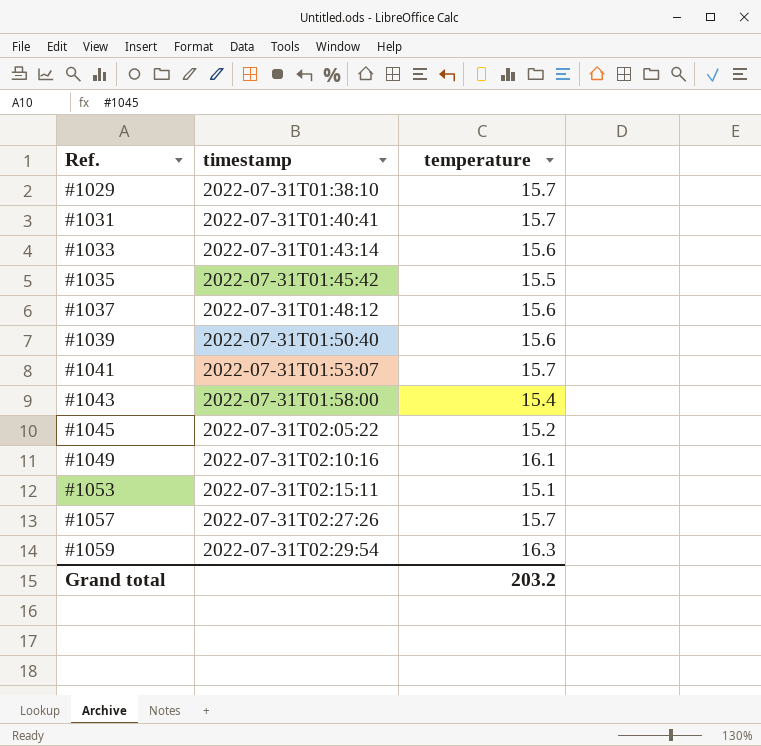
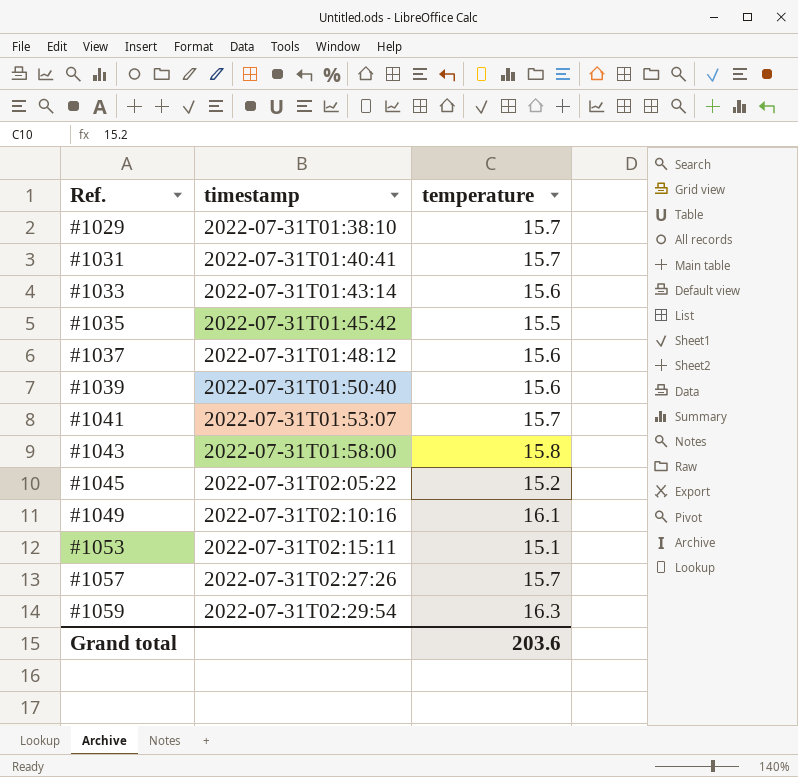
#1043 | temperature: 15.4 -> 15.8
Grand total | temperature: 203.2 -> 203.6

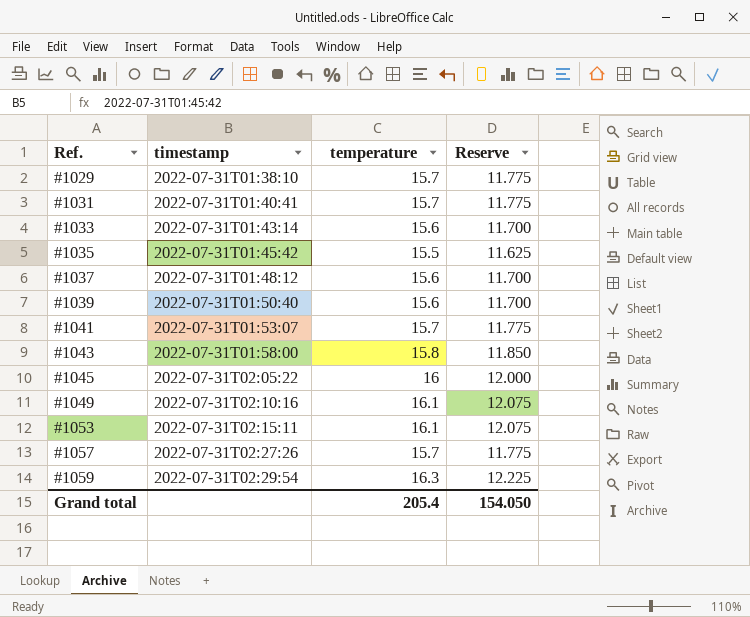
column Reserve | formula: none -> [temperature] * 0.75
#1045 | temperature: 15.2 -> 16
#1053 | temperature: 15.1 -> 16.1
Grand total | temperature: 203.6 -> 205.4

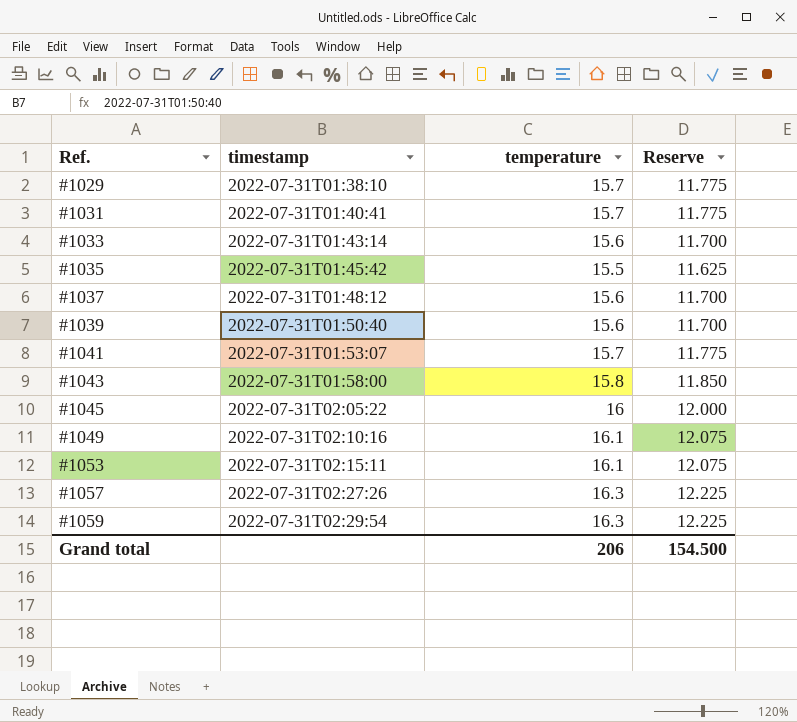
#1057 | temperature: 15.7 -> 16.3
#1057 | Reserve: 11.775 -> 12.225
Grand total | temperature: 205.4 -> 206
Grand total | Reserve: 154.050 -> 154.500

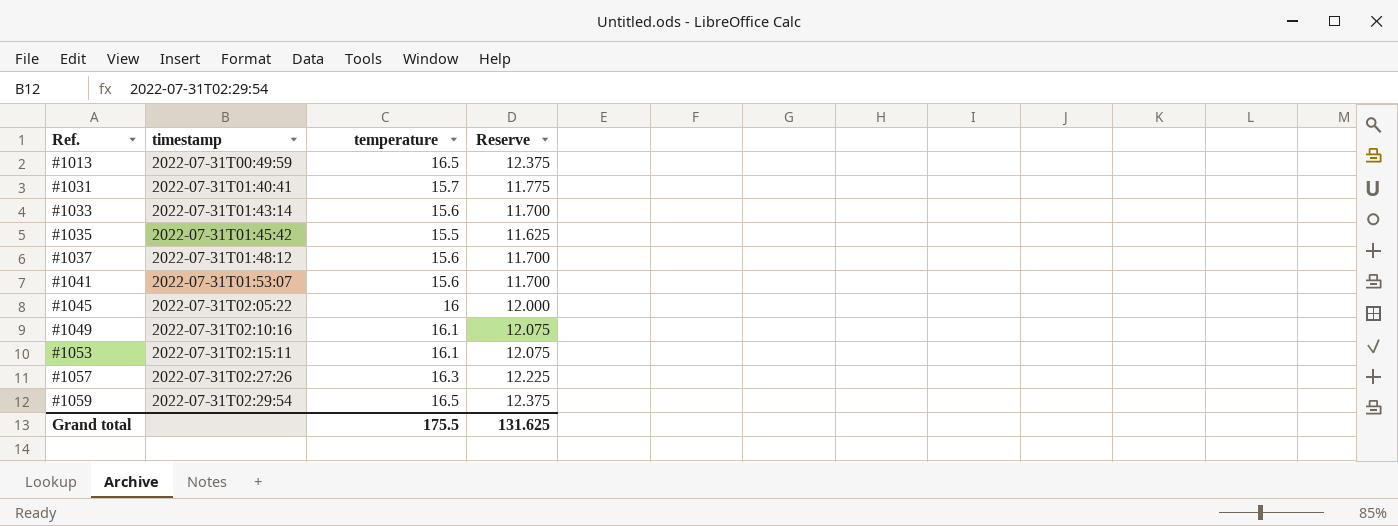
row #1029: 2022-07-31T01:38:10 | 15.7 | 11.775 -> none
row #1039: 2022-07-31T01:50:40 | 15.6 | 11.700 -> none
row #1043: 2022-07-31T01:58:00 | 15.8 | 11.850 -> none
row #1013: none -> 2022-07-31T00:49:59 | 16.5 | 12.375
#1041 | temperature: 15.7 -> 15.6
#1041 | Reserve: 11.775 -> 11.700
#1059 | temperature: 16.3 -> 16.5
#1059 | Reserve: 12.225 -> 12.375
Grand total | temperature: 206 -> 175.5
Grand total | Reserve: 154.500 -> 131.625

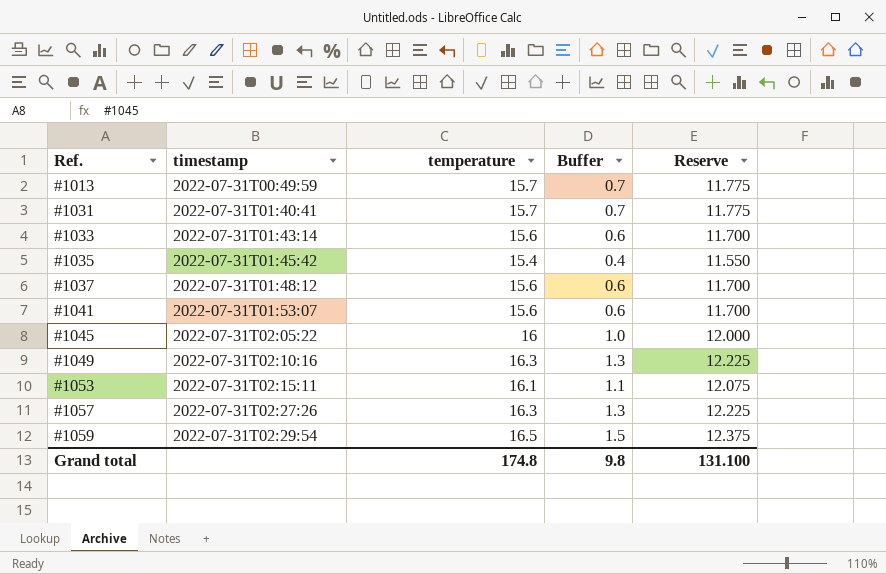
column Buffer | formula: none -> [temperature] - 15
#1013 | temperature: 16.5 -> 15.7
#1013 | Reserve: 12.375 -> 11.775
#1035 | temperature: 15.5 -> 15.4
#1035 | Reserve: 11.625 -> 11.550
#1049 | temperature: 16.1 -> 16.3
#1049 | Reserve: 12.075 -> 12.225
Grand total | temperature: 175.5 -> 174.8
Grand total | Reserve: 131.625 -> 131.100

